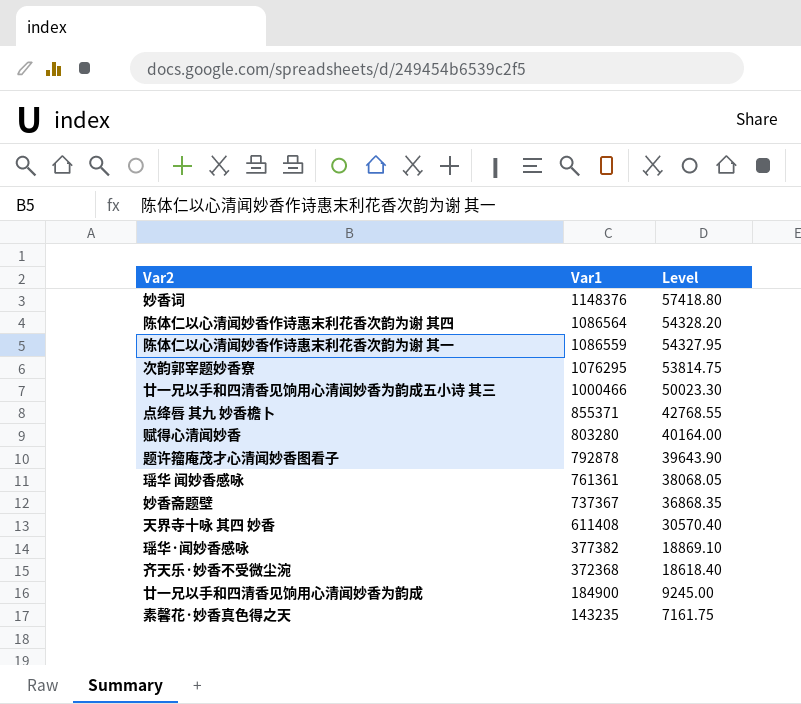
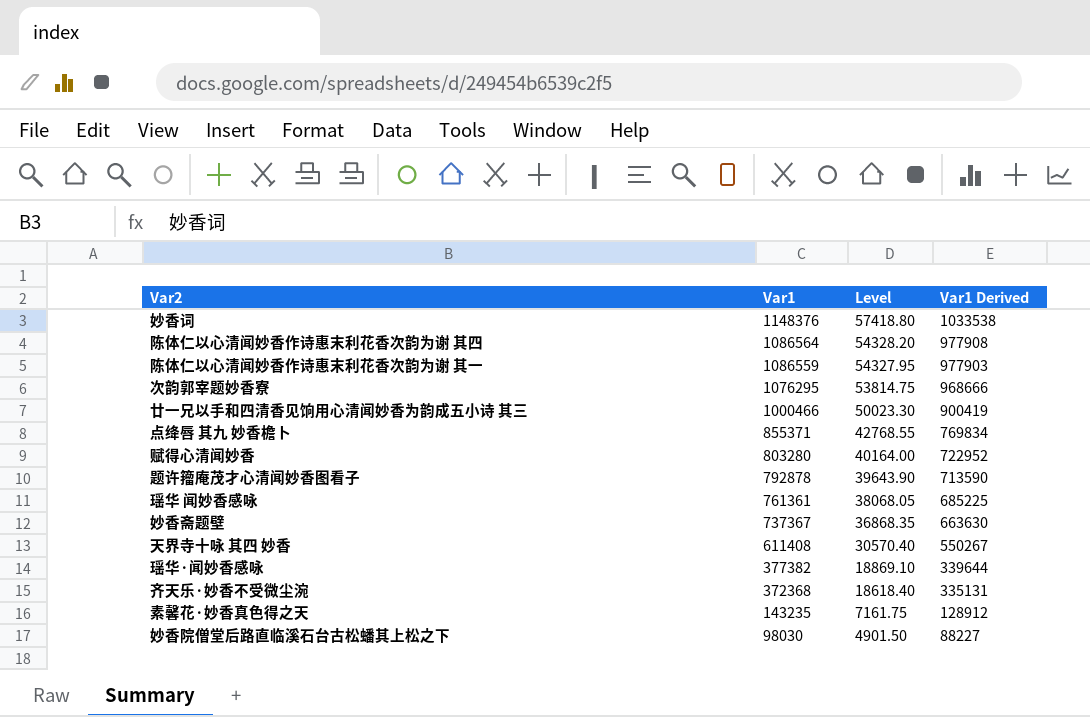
column Var1 Derived | formula: none -> [Var1] * 0.9
row 廿一兄以手和四清香见饷用心清闻妙香为韵成: 184900 | 9245.00 -> none
row 妙香院僧堂后路直临溪石台古松蟠其上松之下: none -> 98030 | 4901.50 | 88227

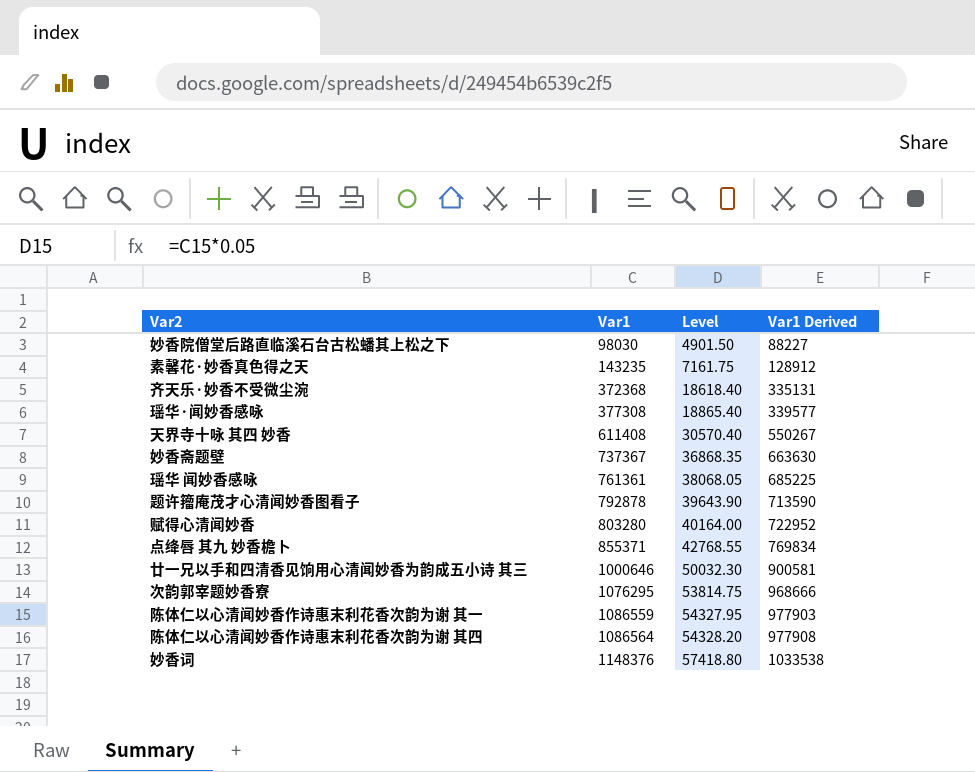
row order: Var1 descending -> Var1 ascending
瑶华·闻妙香感咏 | Var1: 377382 -> 377308
瑶华·闻妙香感咏 | Level: 18869.10 -> 18865.40
瑶华·闻妙香感咏 | Var1 Derived: 339644 -> 339577
廿一兄以手和四清香见饷用心清闻妙香为韵成五小诗 其三 | Var1: 1000466 -> 1000646
廿一兄以手和四清香见饷用心清闻妙香为韵成五小诗 其三 | Level: 50023.30 -> 50032.30
廿一兄以手和四清香见饷用心清闻妙香为韵成五小诗 其三 | Var1 Derived: 900419 -> 900581

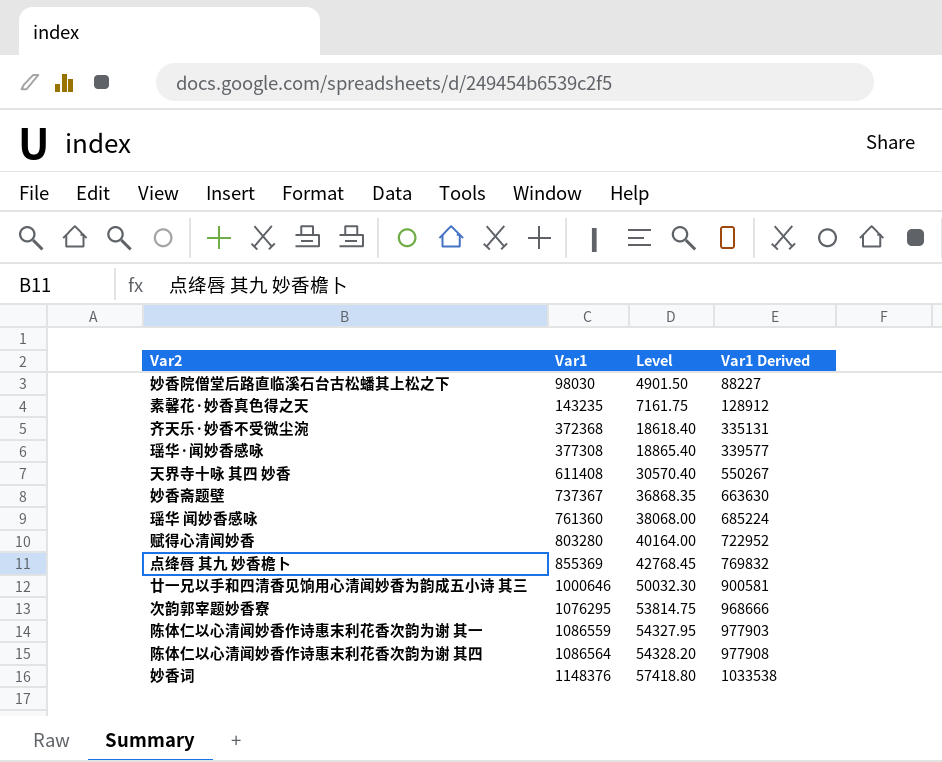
row 题许籀庵茂才心清闻妙香图看子: 792878 | 39643.90 | 713590 -> none
瑶华 闻妙香感咏 | Var1: 761361 -> 761360
瑶华 闻妙香感咏 | Level: 38068.05 -> 38068.00
瑶华 闻妙香感咏 | Var1 Derived: 685225 -> 685224
点绛唇 其九 妙香檐卜 | Var1: 855371 -> 855369
点绛唇 其九 妙香檐卜 | Level: 42768.55 -> 42768.45
点绛唇 其九 妙香檐卜 | Var1 Derived: 769834 -> 769832

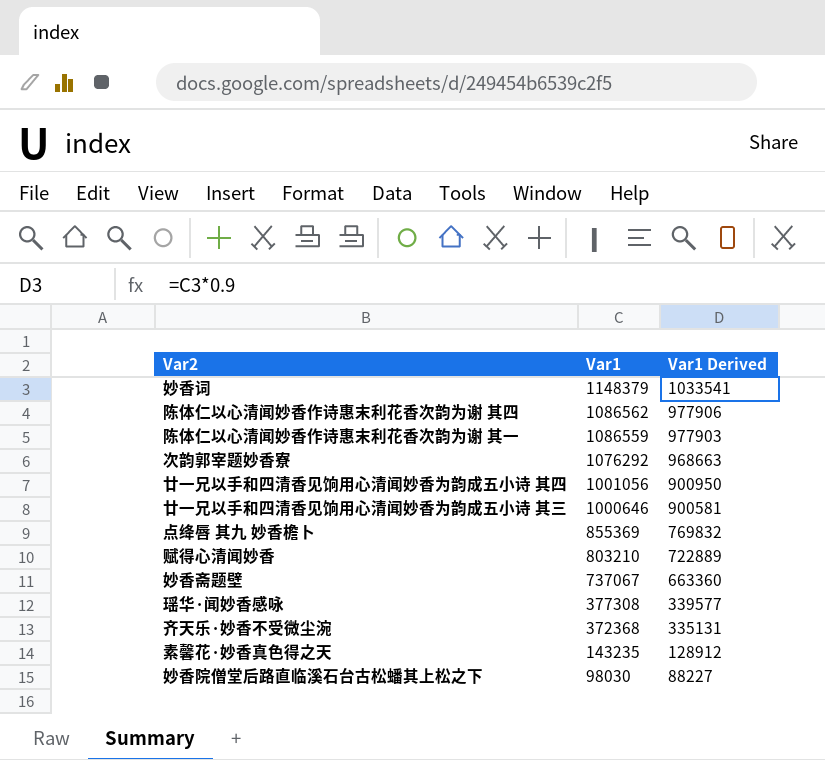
row order: Var1 ascending -> Var1 descending
column Level | formula: [Var1] * 0.05 -> none
row 天界寺十咏 其四 妙香: 611408 | 30570.40 | 550267 -> none
row 瑶华 闻妙香感咏: 761360 | 38068.00 | 685224 -> none
妙香词 | Var1: 1148376 -> 1148379
妙香词 | Var1 Derived: 1033538 -> 1033541
陈体仁以心清闻妙香作诗惠末利花香次韵为谢 其四 | Var1: 1086564 -> 1086562
陈体仁以心清闻妙香作诗惠末利花香次韵为谢 其四 | Var1 Derived: 977908 -> 977906
次韵郭宰题妙香寮 | Var1: 1076295 -> 1076292
次韵郭宰题妙香寮 | Var1 Derived: 968666 -> 968663
row 廿一兄以手和四清香见饷用心清闻妙香为韵成五小诗 其四: none -> 1001056 | 900950
赋得心清闻妙香 | Var1: 803280 -> 803210
赋得心清闻妙香 | Var1 Derived: 722952 -> 722889
妙香斋题壁 | Var1: 737367 -> 737067
妙香斋题壁 | Var1 Derived: 663630 -> 663360

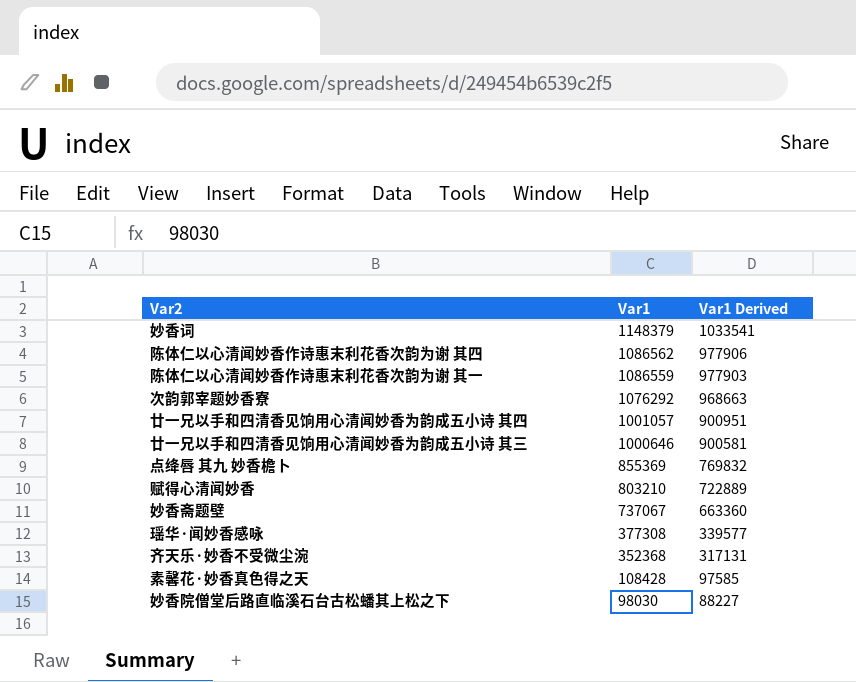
廿一兄以手和四清香见饷用心清闻妙香为韵成五小诗 其四 | Var1: 1001056 -> 1001057
廿一兄以手和四清香见饷用心清闻妙香为韵成五小诗 其四 | Var1 Derived: 900950 -> 900951
齐天乐·妙香不受微尘涴 | Var1: 372368 -> 352368
齐天乐·妙香不受微尘涴 | Var1 Derived: 335131 -> 317131
素馨花·妙香真色得之天 | Var1: 143235 -> 108428
素馨花·妙香真色得之天 | Var1 Derived: 128912 -> 97585

